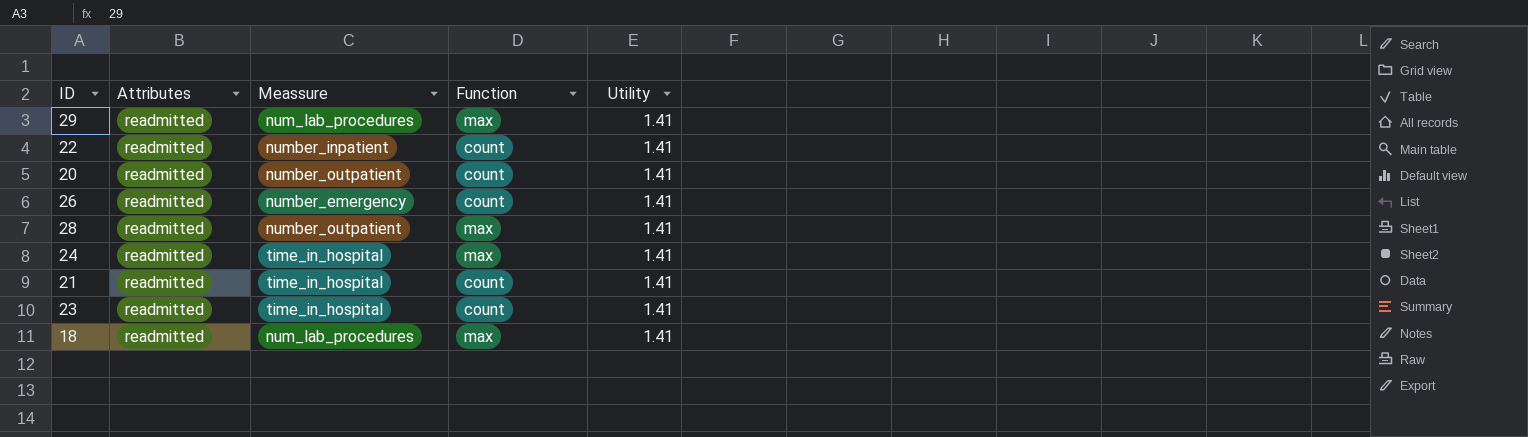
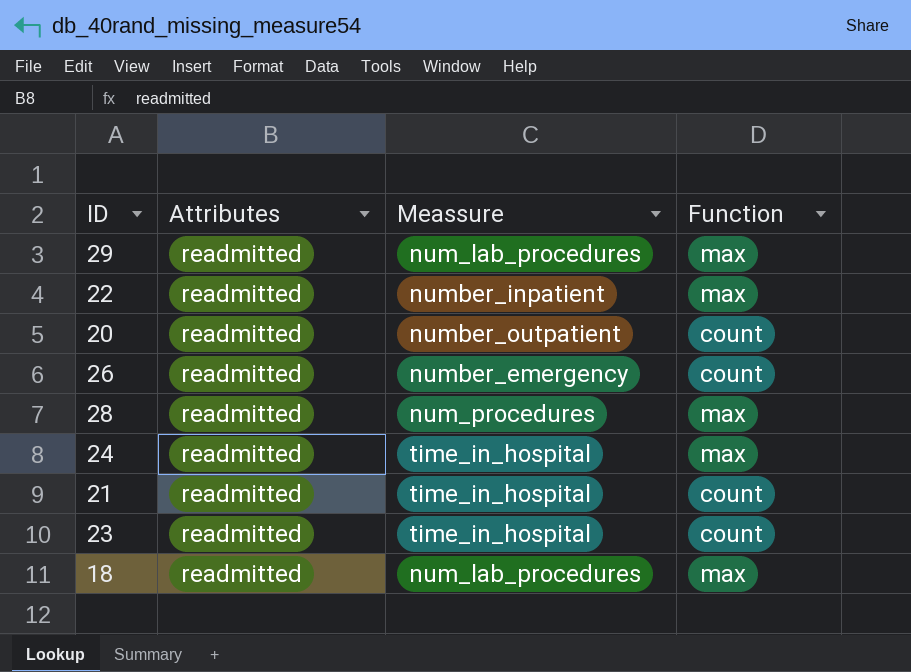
column Utility | position: 5 -> none
22 | Function: count -> max
28 | Meassure: number_outpatient -> num_procedures

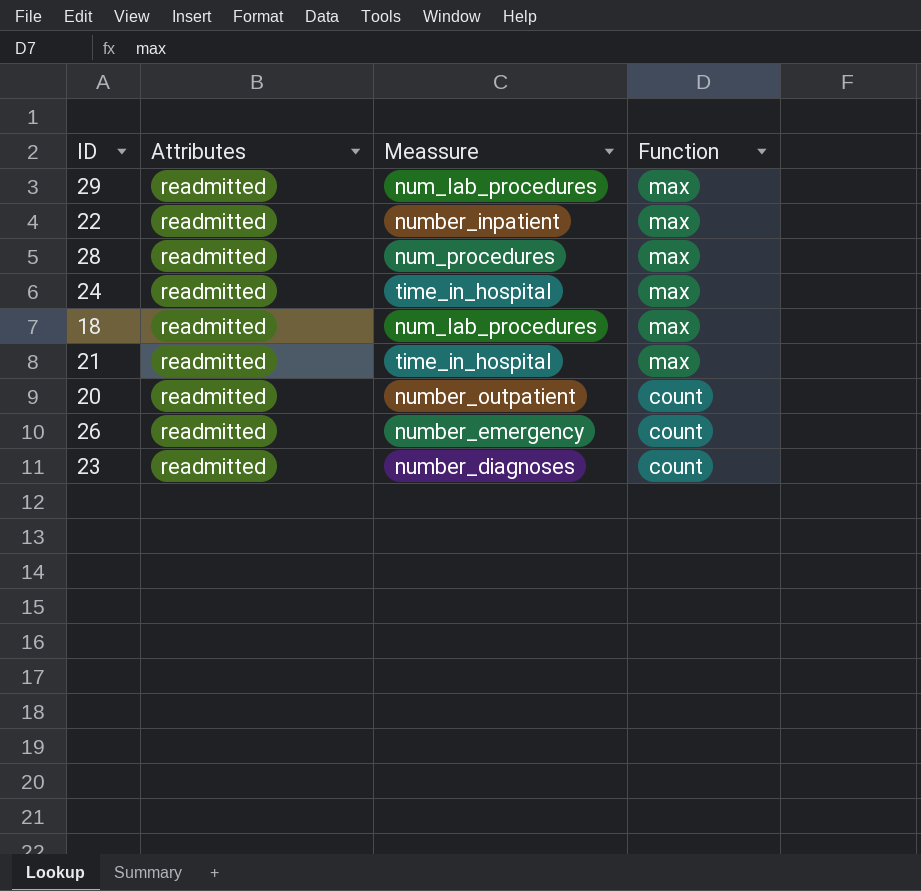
row order: none -> Function descending
21 | Function: count -> max
23 | Meassure: time_in_hospital -> number_diagnoses

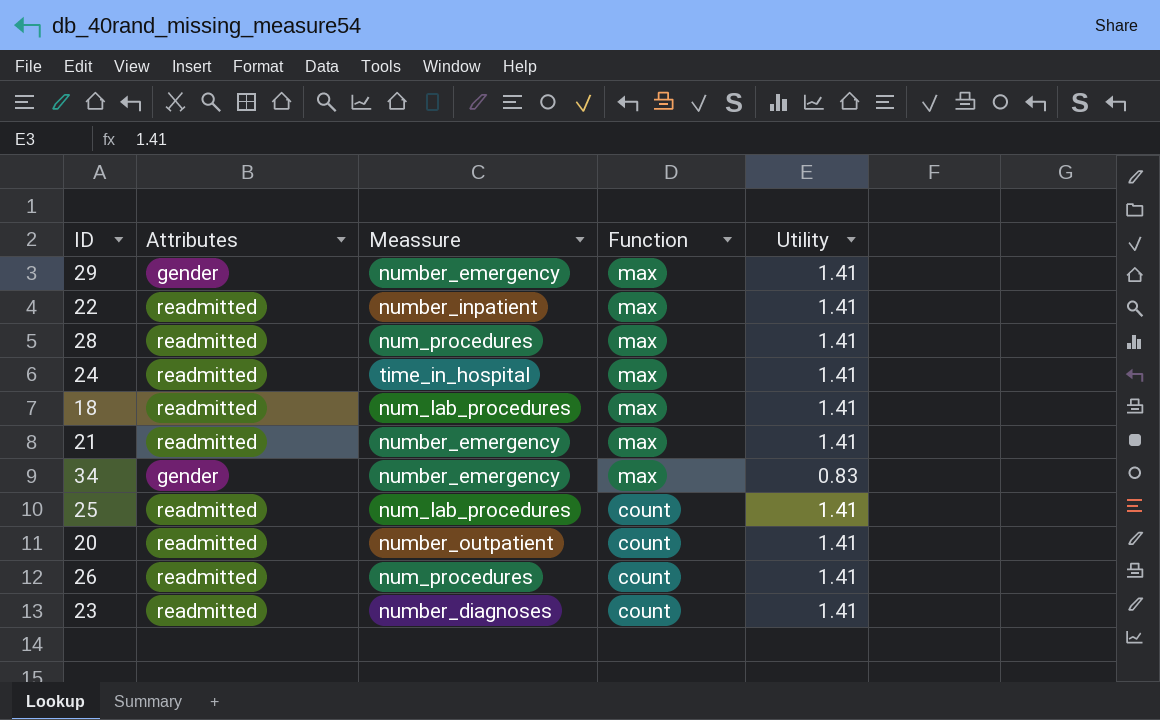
column Utility | position: none -> 5
29 | Attributes: readmitted -> gender
29 | Meassure: num_lab_procedures -> number_emergency
21 | Meassure: time_in_hospital -> number_emergency
row 34: none -> gender | number_emergency | max | 0.83
row 25: none -> readmitted | num_lab_procedures | count | 1.41
26 | Meassure: number_emergency -> num_procedures

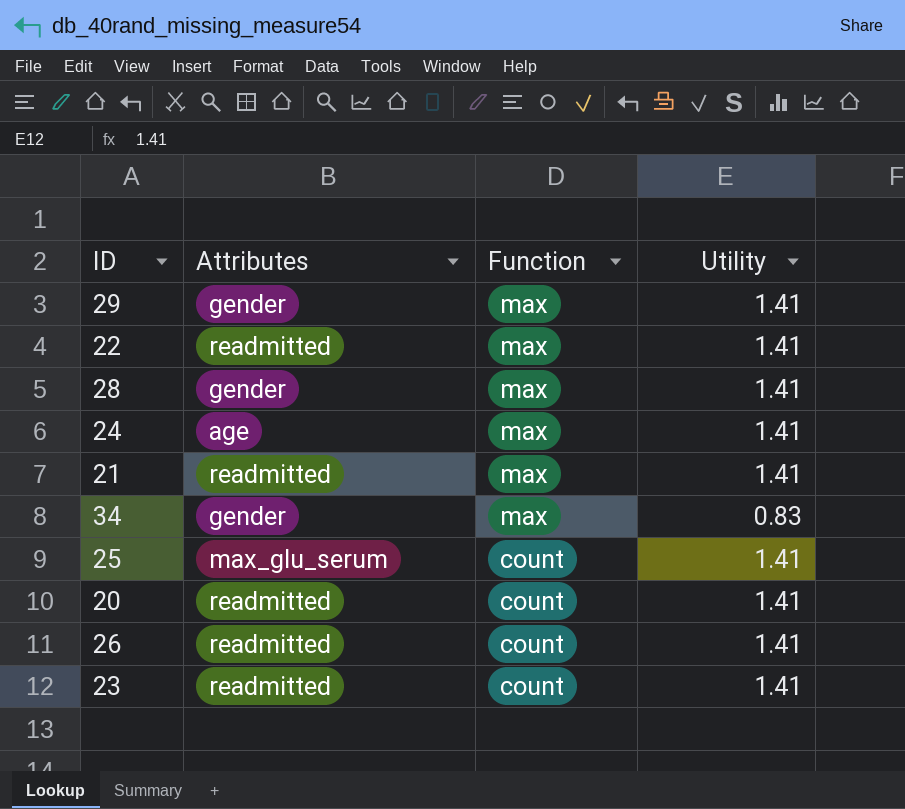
column Meassure | position: 3 -> none
row 18: readmitted | num_lab_procedures | max | 1.41 -> none
28 | Attributes: readmitted -> gender
24 | Attributes: readmitted -> age
25 | Attributes: readmitted -> max_glu_serum

